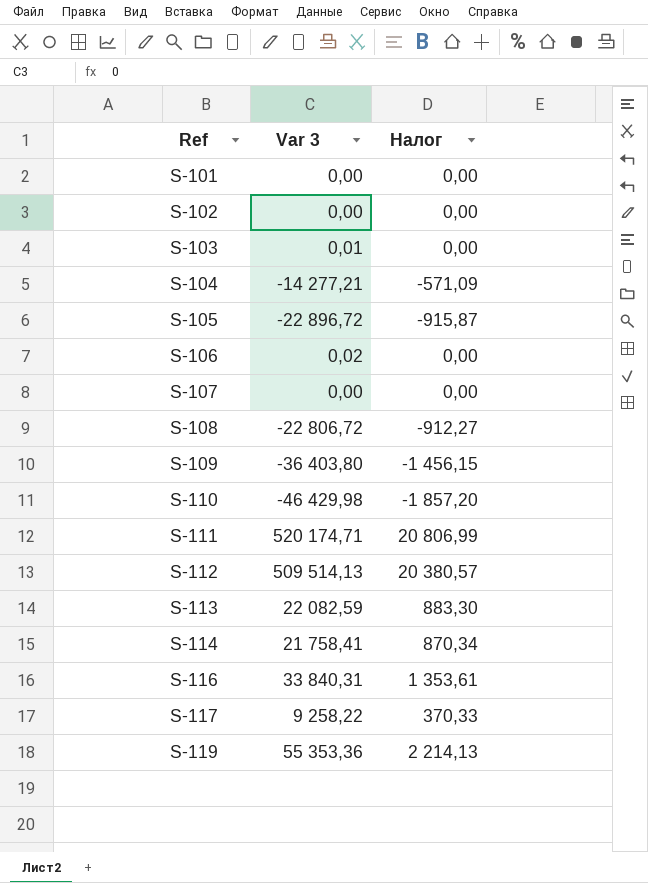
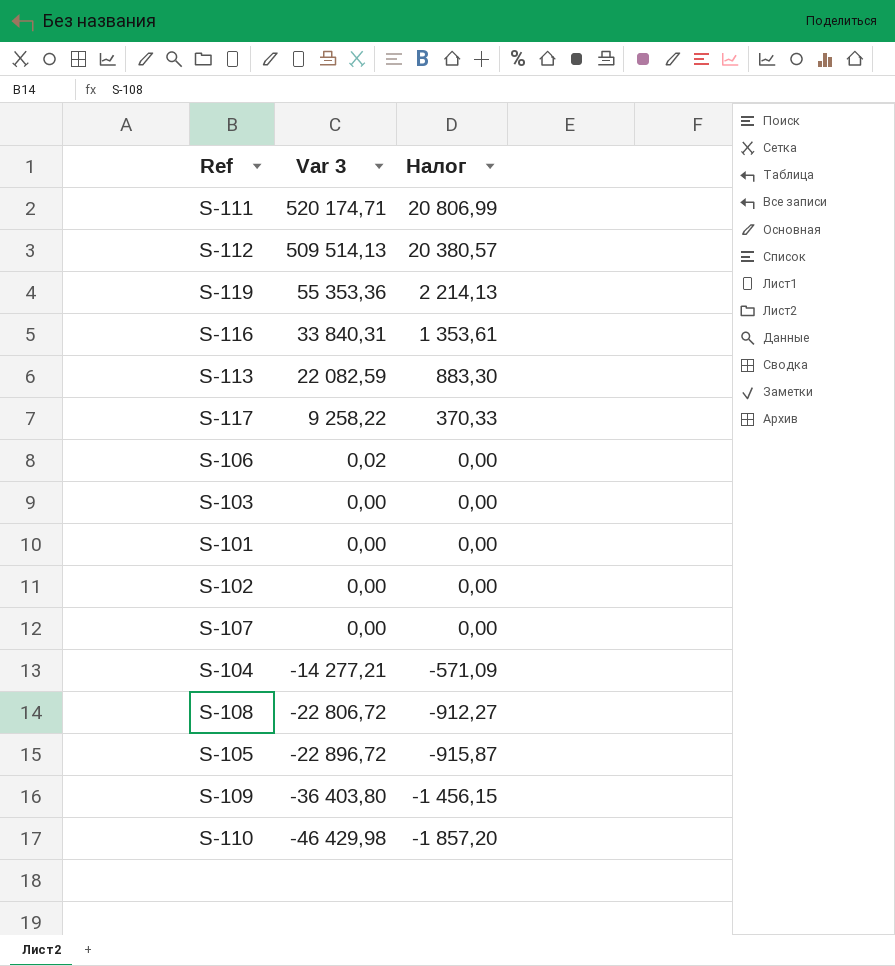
row order: Ref ascending -> Var 3 descending
row S-114: 21 758,41 | 870,34 -> none
S-103 | Var 3: 0,01 -> 0,00

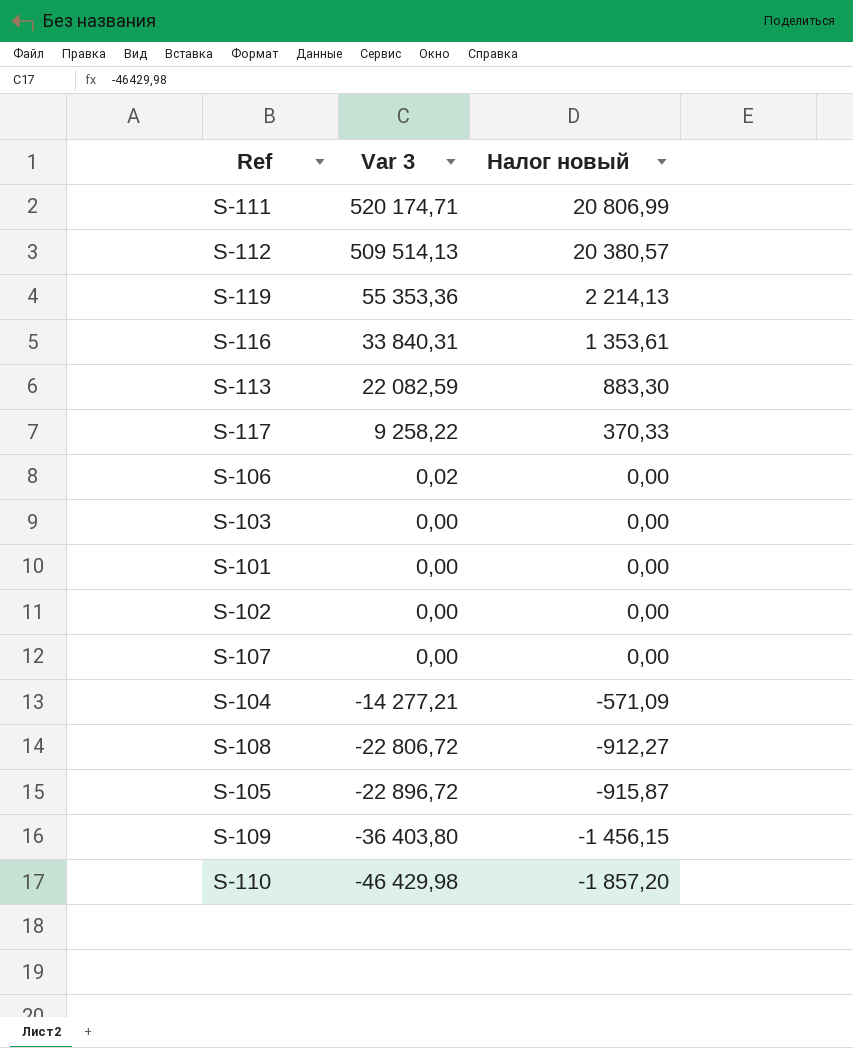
column name: Налог -> Налог новый

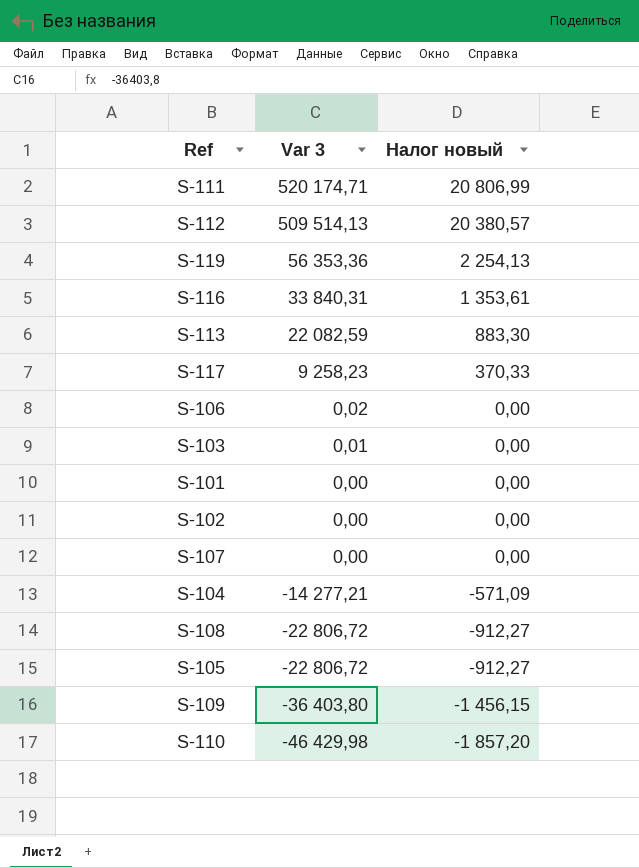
S-119 | Var 3: 55 353,36 -> 56 353,36
S-119 | Налог новый: 2 214,13 -> 2 254,13
S-117 | Var 3: 9 258,22 -> 9 258,23
S-103 | Var 3: 0,00 -> 0,01
S-105 | Var 3: -22 896,72 -> -22 806,72
S-105 | Налог новый: -915,87 -> -912,27

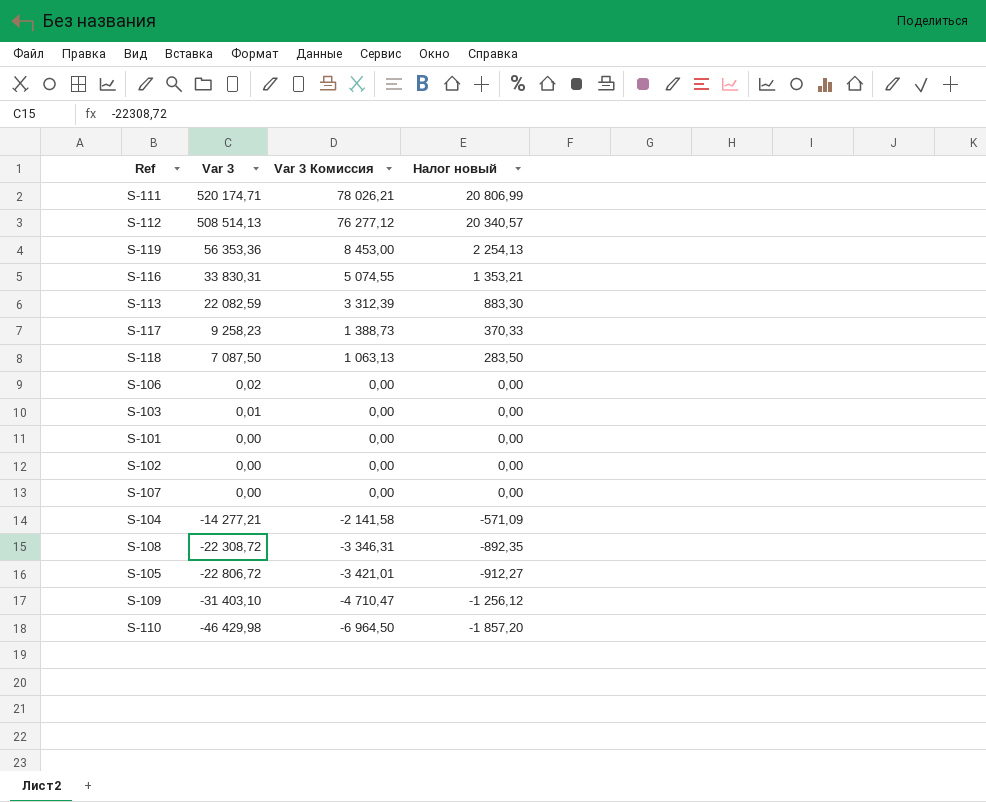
column Var 3 Комиссия | formula: none -> [Var 3] * 0,15
S-112 | Var 3: 509 514,13 -> 508 514,13
S-112 | Налог новый: 20 380,57 -> 20 340,57
S-116 | Var 3: 33 840,31 -> 33 830,31
S-116 | Налог новый: 1 353,61 -> 1 353,21
row S-118: none -> 7 087,50 | 1 063,13 | 283,50
S-108 | Var 3: -22 806,72 -> -22 308,72
S-108 | Налог новый: -912,27 -> -892,35
S-109 | Var 3: -36 403,80 -> -31 403,10
S-109 | Налог новый: -1 456,15 -> -1 256,12

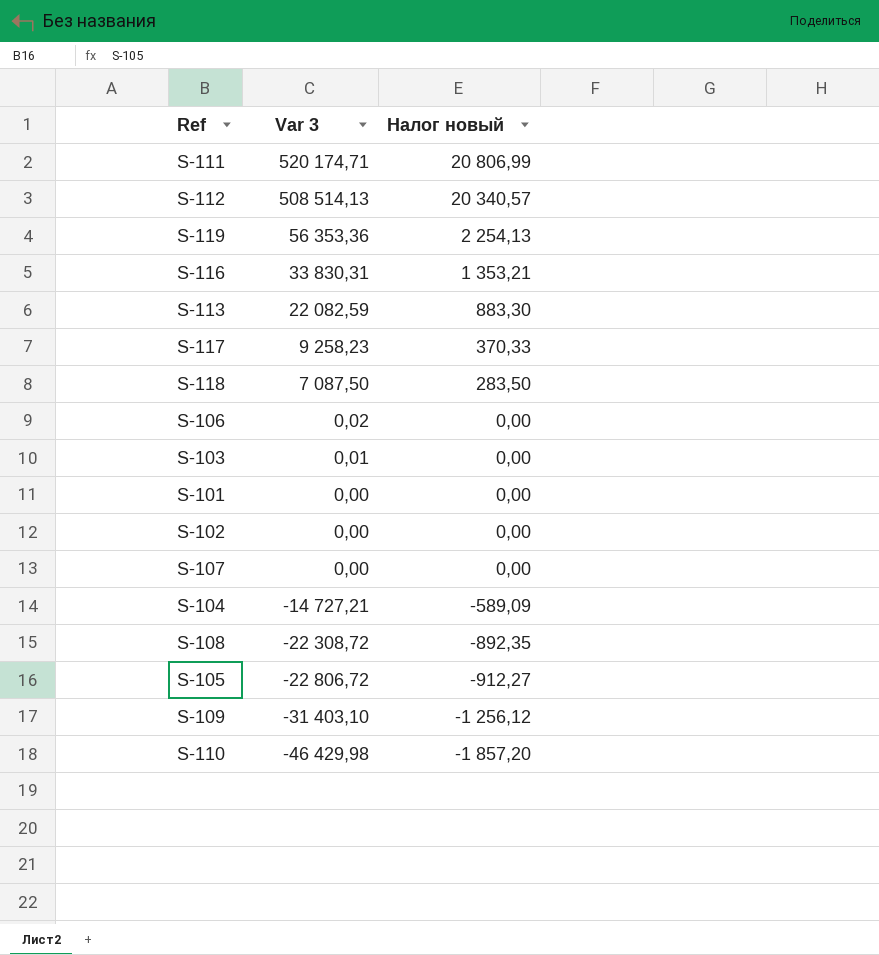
column Var 3 Комиссия | formula: [Var 3] * 0,15 -> none
S-104 | Var 3: -14 277,21 -> -14 727,21
S-104 | Налог новый: -571,09 -> -589,09

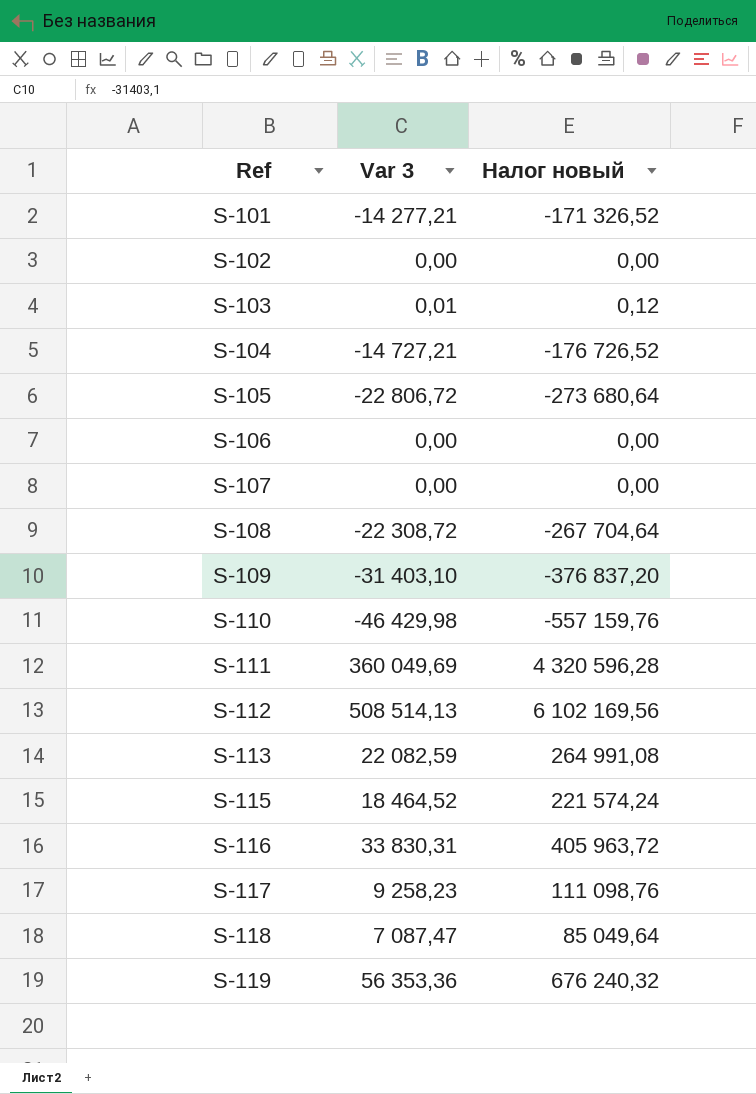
row order: Var 3 descending -> Ref ascending
column Налог новый | formula: [Var 3] * 0,04 -> [Var 3] * 12
S-101 | Var 3: 0,00 -> -14 277,21
S-106 | Var 3: 0,02 -> 0,00
S-111 | Var 3: 520 174,71 -> 360 049,69
row S-115: none -> 18 464,52 | 221 574,24
S-118 | Var 3: 7 087,50 -> 7 087,47

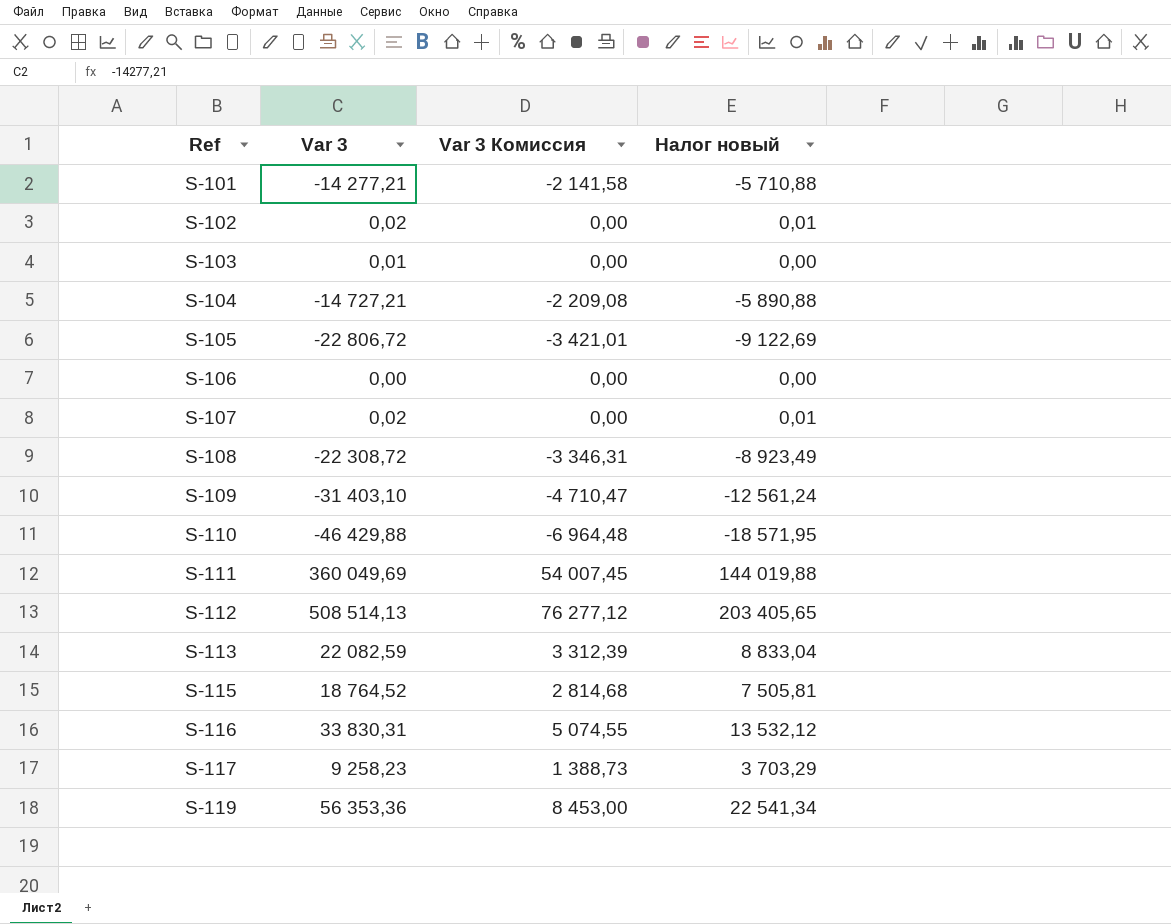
column Var 3 Комиссия | formula: none -> [Var 3] * 0,15
column Налог новый | formula: [Var 3] * 12 -> [Var 3] * 0,4
row S-118: 7 087,47 | 85 049,64 -> none
S-102 | Var 3: 0,00 -> 0,02
S-107 | Var 3: 0,00 -> 0,02
S-110 | Var 3: -46 429,98 -> -46 429,88
S-115 | Var 3: 18 464,52 -> 18 764,52

